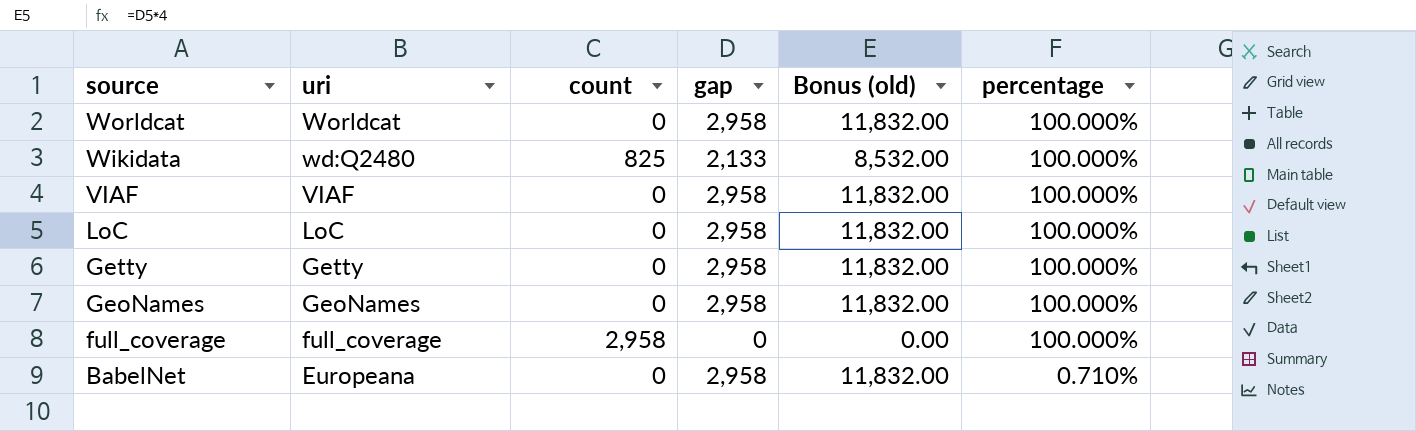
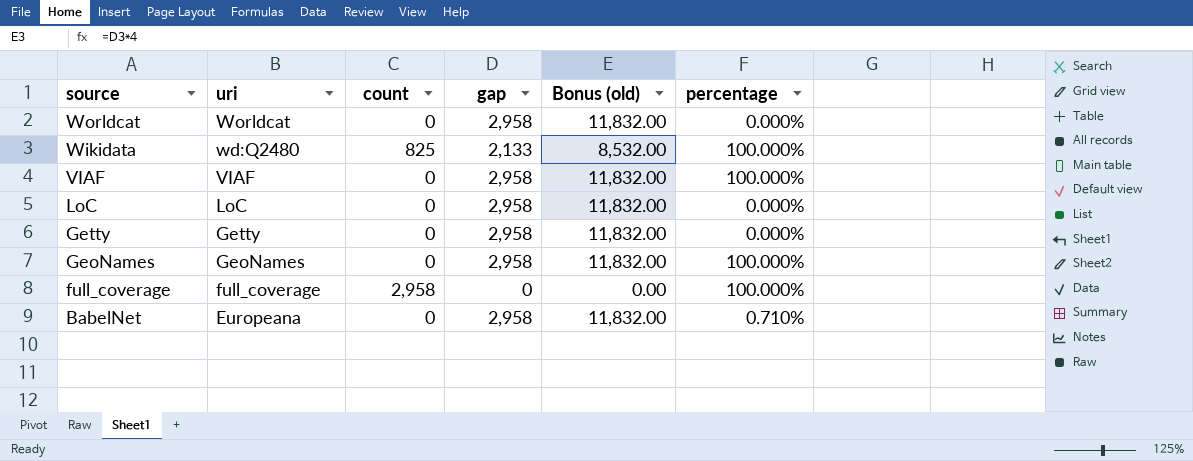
Worldcat | percentage: 100.000% -> 0.000%
LoC | percentage: 100.000% -> 0.000%
Getty | percentage: 100.000% -> 0.000%

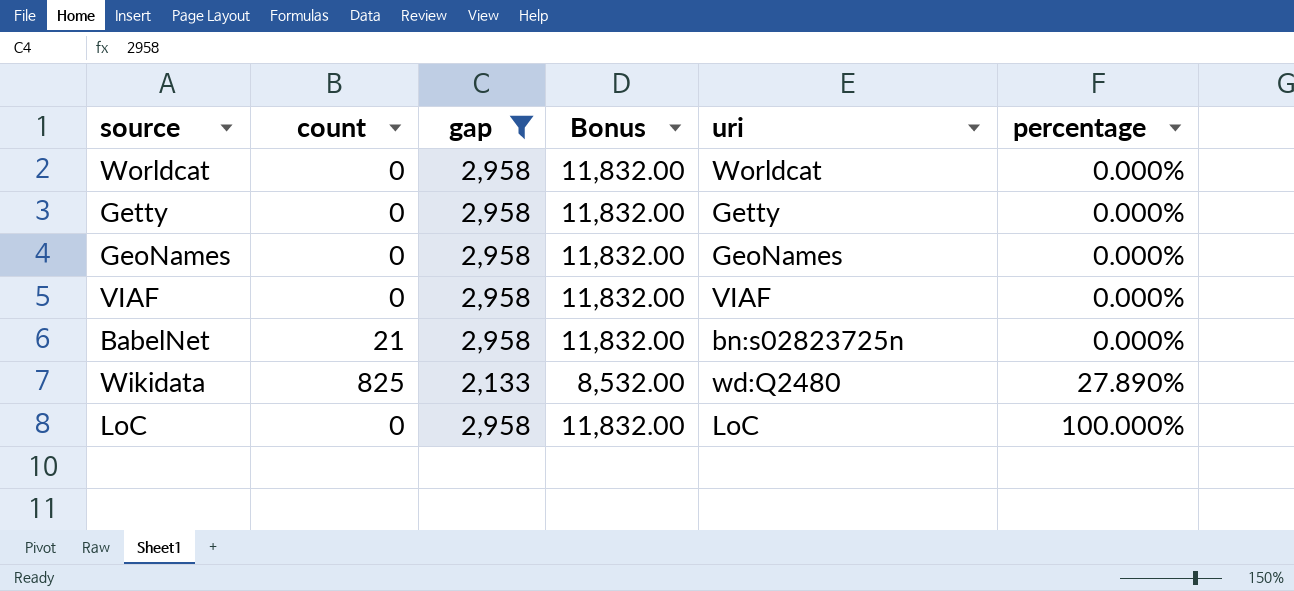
filter: none -> gap != 0
row order: source descending -> percentage ascending
column name: Bonus (old) -> Bonus
column uri | position: 2 -> 5
GeoNames | percentage: 100.000% -> 0.000%
VIAF | percentage: 100.000% -> 0.000%
BabelNet | count: 0 -> 21
BabelNet | uri: Europeana -> bn:s02823725n
BabelNet | percentage: 0.710% -> 0.000%
Wikidata | percentage: 100.000% -> 27.890%
LoC | percentage: 0.000% -> 100.000%

